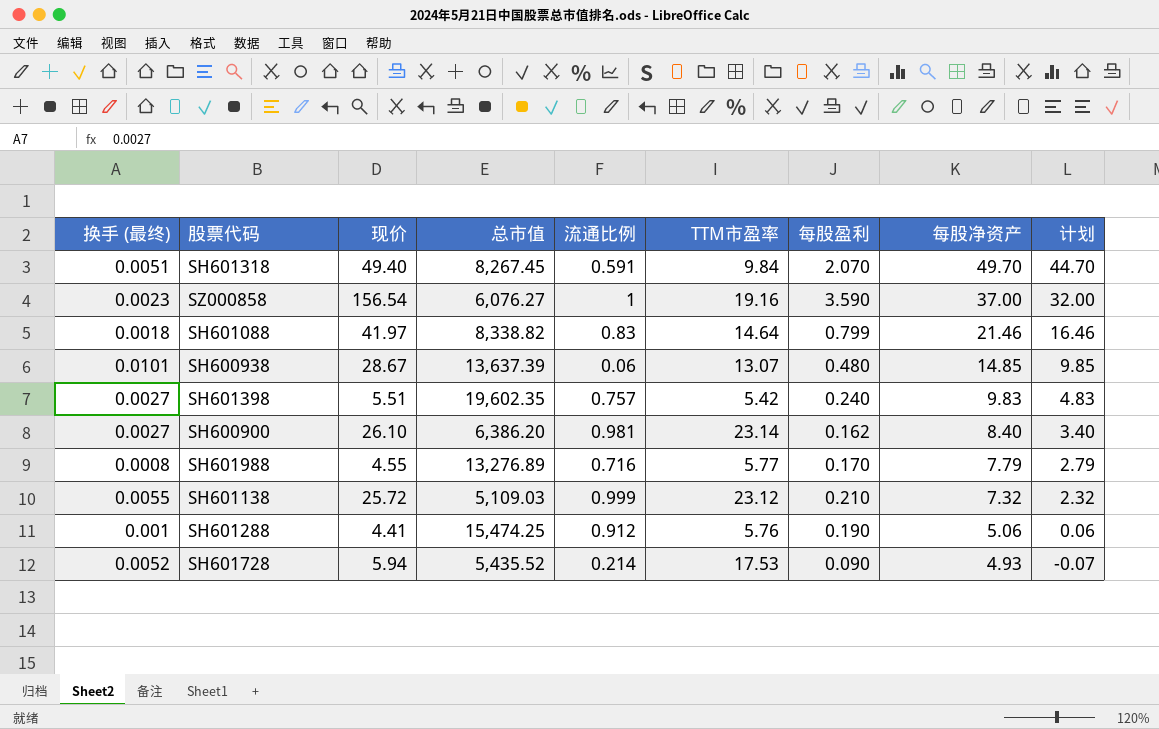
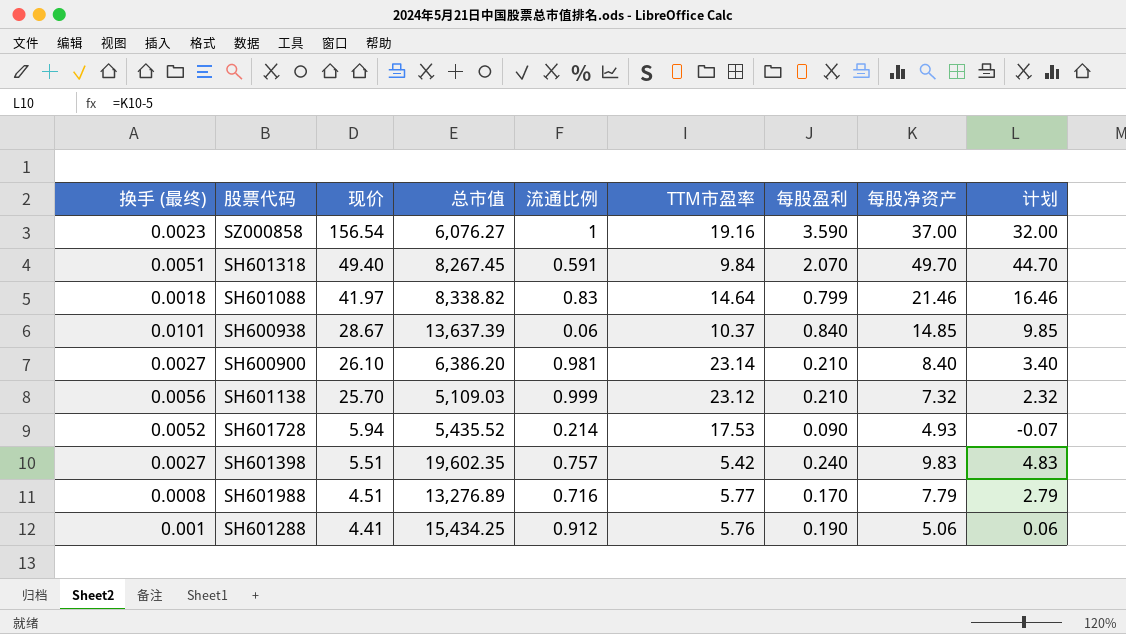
row order: 每股净资产 descending -> 现价 descending
SH600938 | TTM市盈率: 13.07 -> 10.37
SH600938 | 每股盈利: 0.480 -> 0.840
SH600900 | 每股盈利: 0.162 -> 0.210
SH601138 | 换手 (最终): 0.0055 -> 0.0056
SH601138 | 现价: 25.72 -> 25.70
SH601988 | 现价: 4.55 -> 4.51
SH601288 | 总市值: 15,474.25 -> 15,434.25

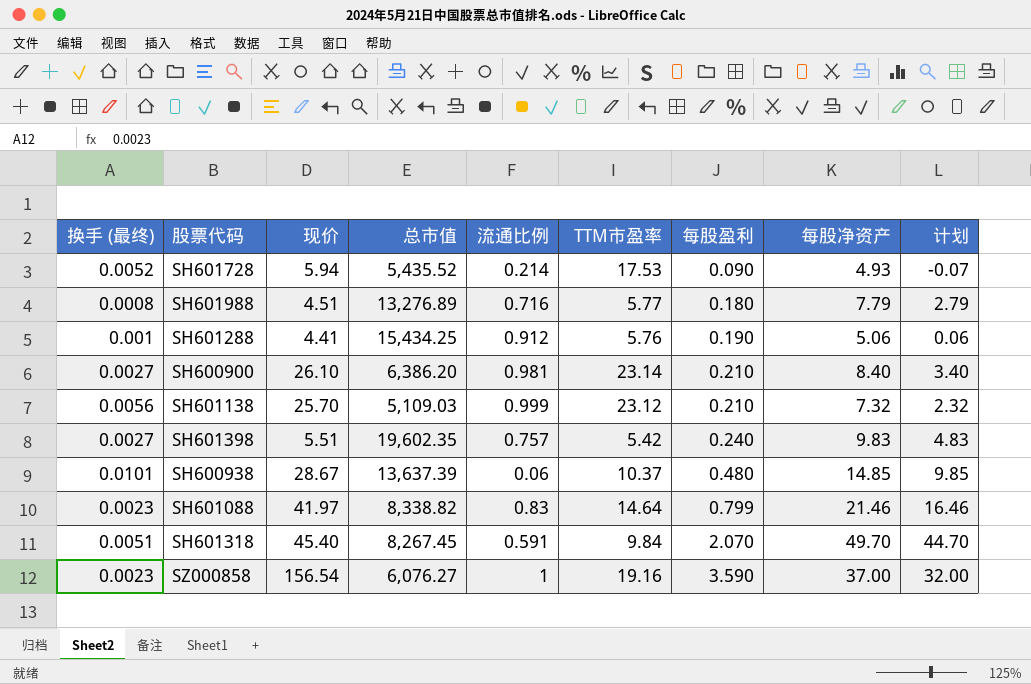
row order: 现价 descending -> 每股盈利 ascending
SH601988 | 每股盈利: 0.170 -> 0.180
SH600938 | 每股盈利: 0.840 -> 0.480
SH601088 | 换手 (最终): 0.0018 -> 0.0023
SH601318 | 现价: 49.40 -> 45.40

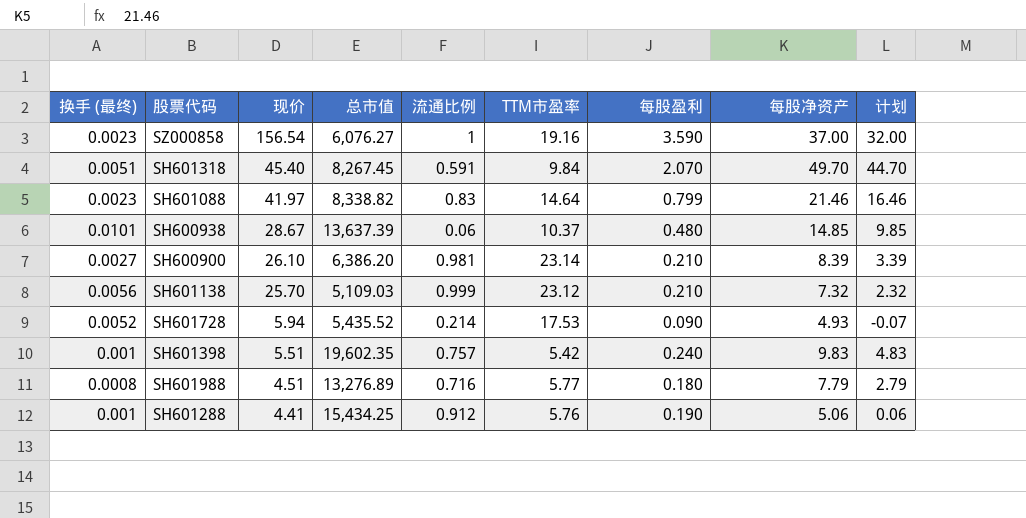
row order: 每股盈利 ascending -> 现价 descending
SH600900 | 每股净资产: 8.40 -> 8.39
SH600900 | 计划: 3.40 -> 3.39
SH601398 | 换手 (最终): 0.0027 -> 0.001

